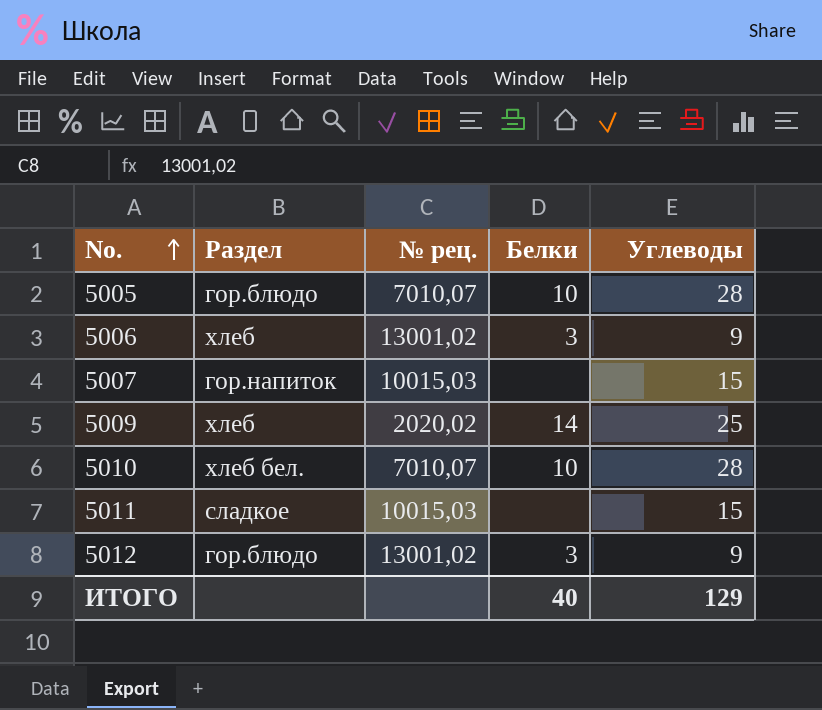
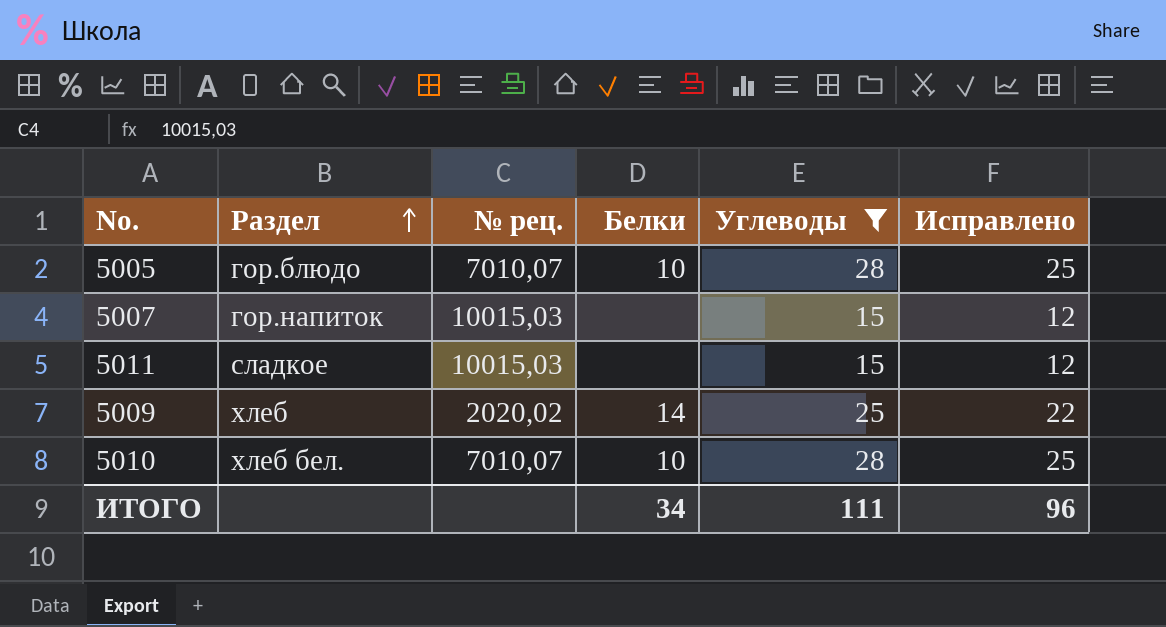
filter: none -> Углеводы != 9
row order: No. ascending -> Раздел ascending
column Исправлено | formula: none -> [Углеводы] - 3
ИТОГО | Белки: 40 -> 34
ИТОГО | Углеводы: 129 -> 111

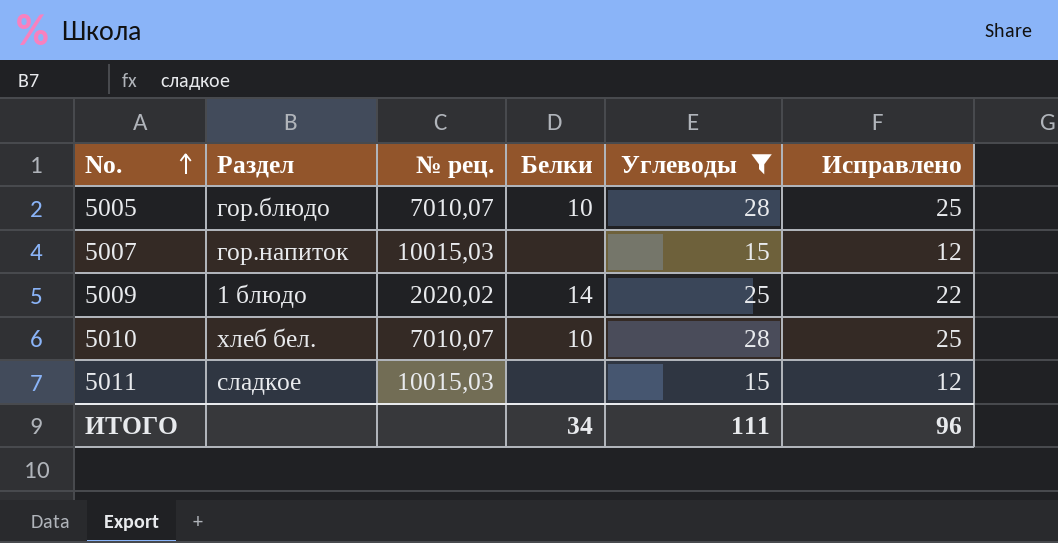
row order: Раздел ascending -> No. ascending
5009 | Раздел: хлеб -> 1 блюдо

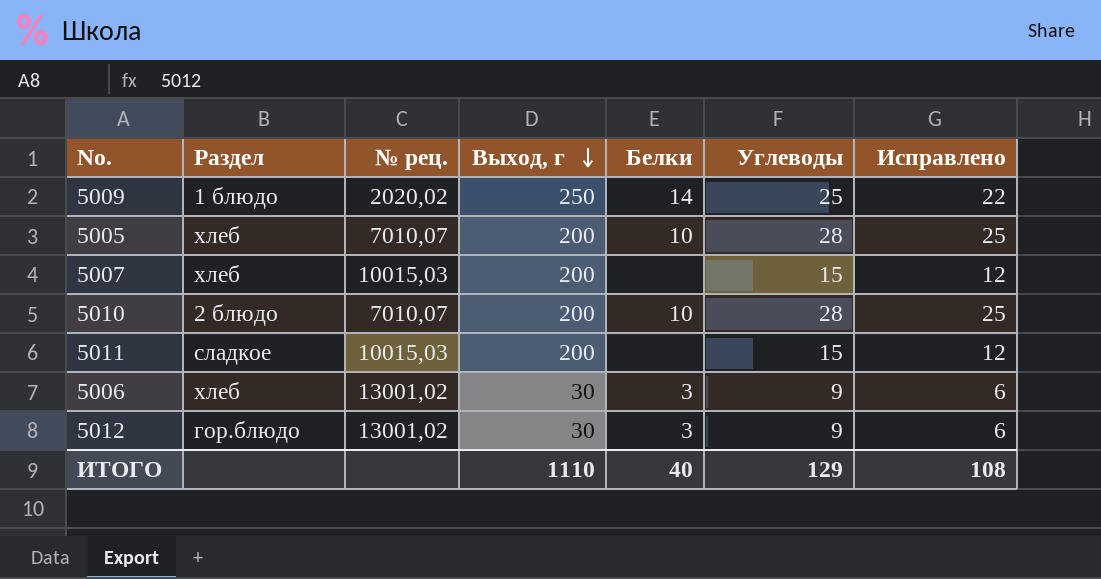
filter: Углеводы != 9 -> none
row order: No. ascending -> Выход, г descending
column Выход, г | position: none -> 4
5005 | Раздел: гор.блюдо -> хлеб
5007 | Раздел: гор.напиток -> хлеб
5010 | Раздел: хлеб бел. -> 2 блюдо
ИТОГО | Белки: 34 -> 40
ИТОГО | Углеводы: 111 -> 129
ИТОГО | Исправлено: 96 -> 108

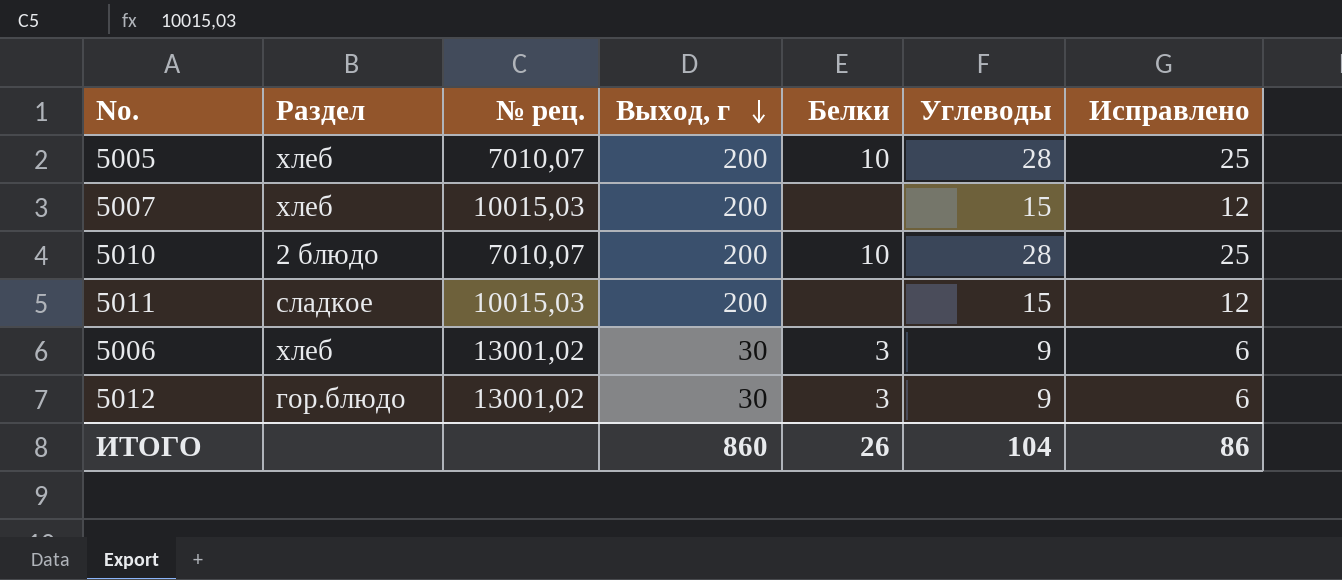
row 5009: 1 блюдо | 2020,02 | 250 | 14 | 25 | 22 -> none
ИТОГО | Выход, г: 1110 -> 860
ИТОГО | Белки: 40 -> 26
ИТОГО | Углеводы: 129 -> 104
ИТОГО | Исправлено: 108 -> 86

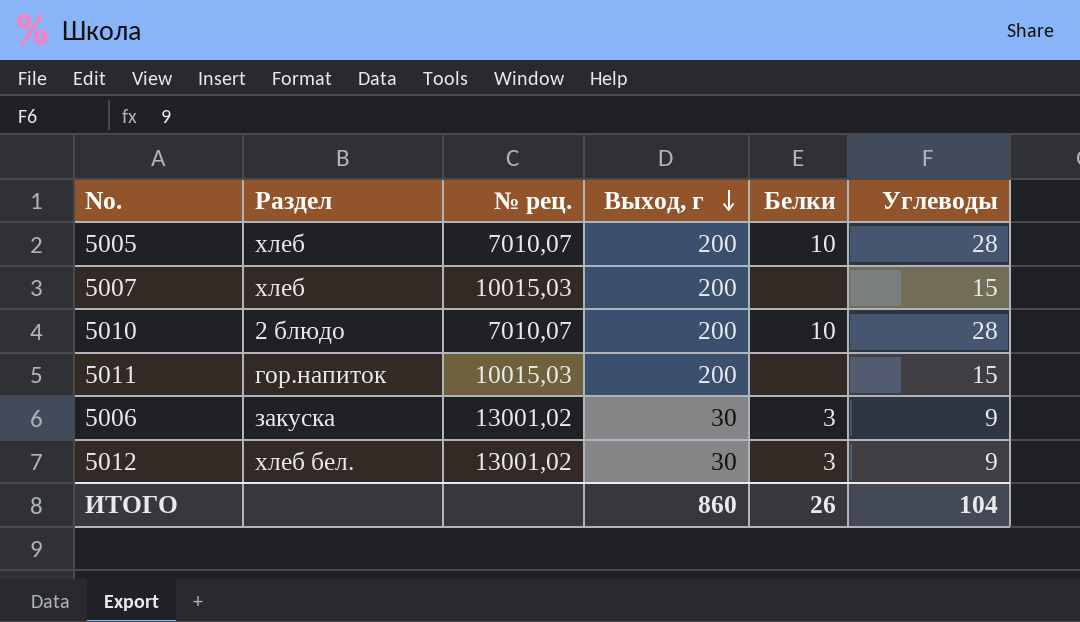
column Исправлено | formula: [Углеводы] - 3 -> none
5011 | Раздел: сладкое -> гор.напиток
5006 | Раздел: хлеб -> закуска
5012 | Раздел: гор.блюдо -> хлеб бел.

